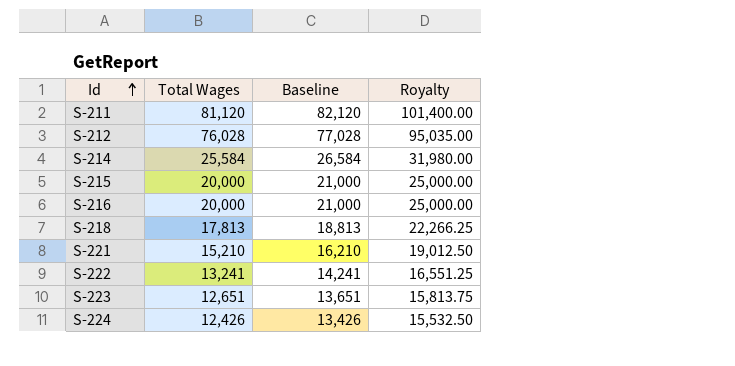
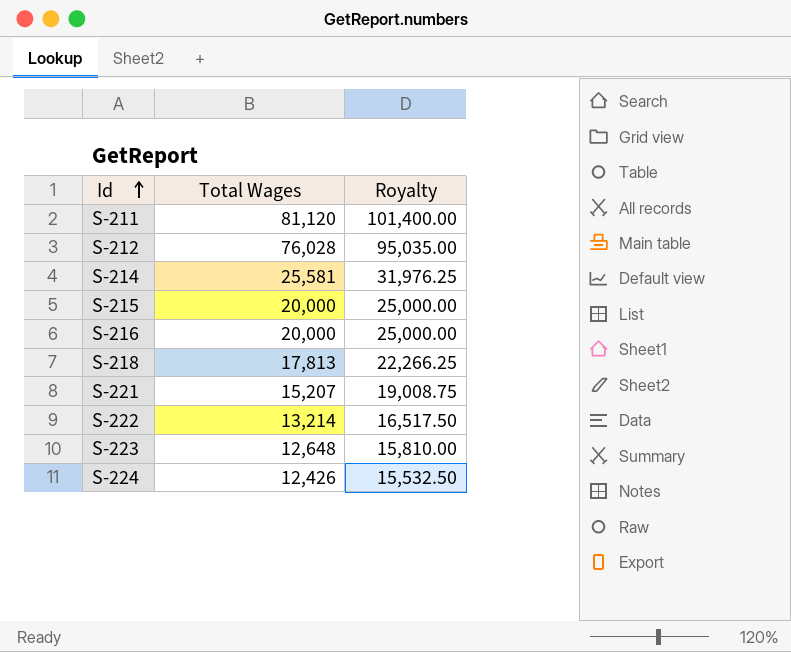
column Baseline | formula: [Total Wages] + 1000 -> none
S-214 | Total Wages: 25,584 -> 25,581
S-214 | Royalty: 31,980.00 -> 31,976.25
S-221 | Total Wages: 15,210 -> 15,207
S-221 | Royalty: 19,012.50 -> 19,008.75
S-222 | Total Wages: 13,241 -> 13,214
S-222 | Royalty: 16,551.25 -> 16,517.50
S-223 | Total Wages: 12,651 -> 12,648
S-223 | Royalty: 15,813.75 -> 15,810.00

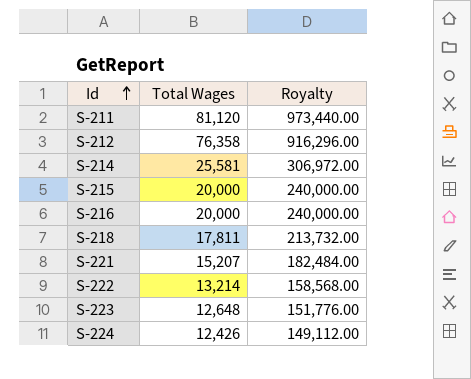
column Royalty | formula: [Total Wages] * 1.25 -> [Total Wages] * 12
S-212 | Total Wages: 76,028 -> 76,358
S-218 | Total Wages: 17,813 -> 17,811

